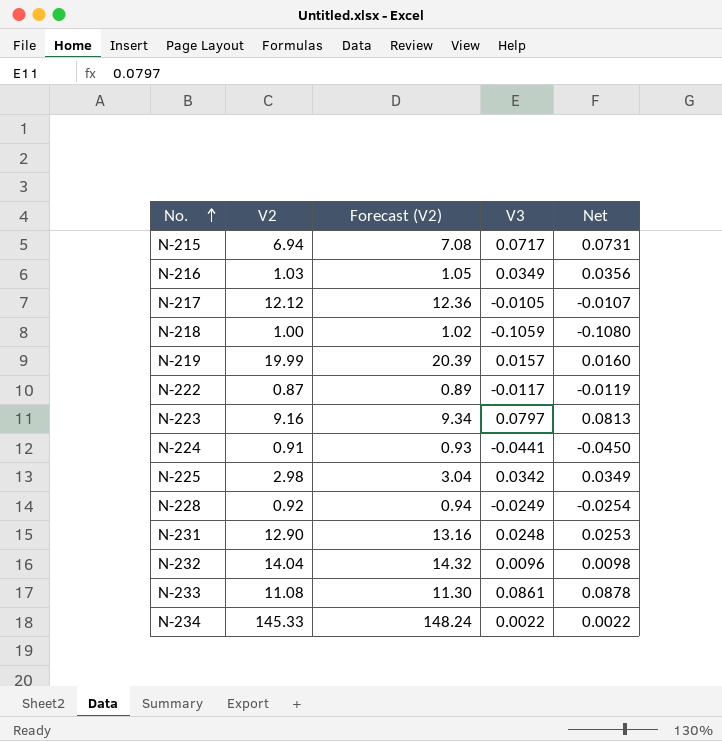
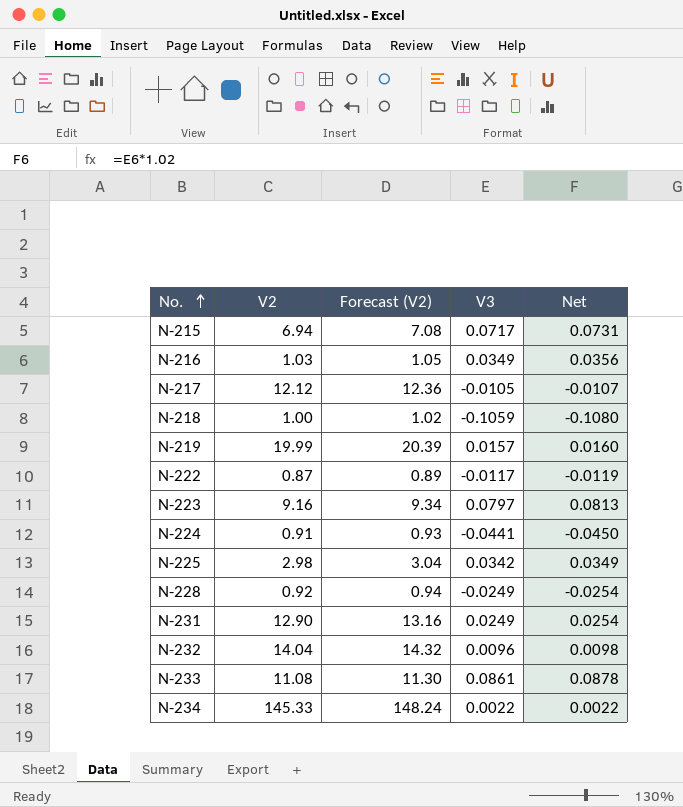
N-231 | V3: 0.0248 -> 0.0249
N-231 | Net: 0.0253 -> 0.0254

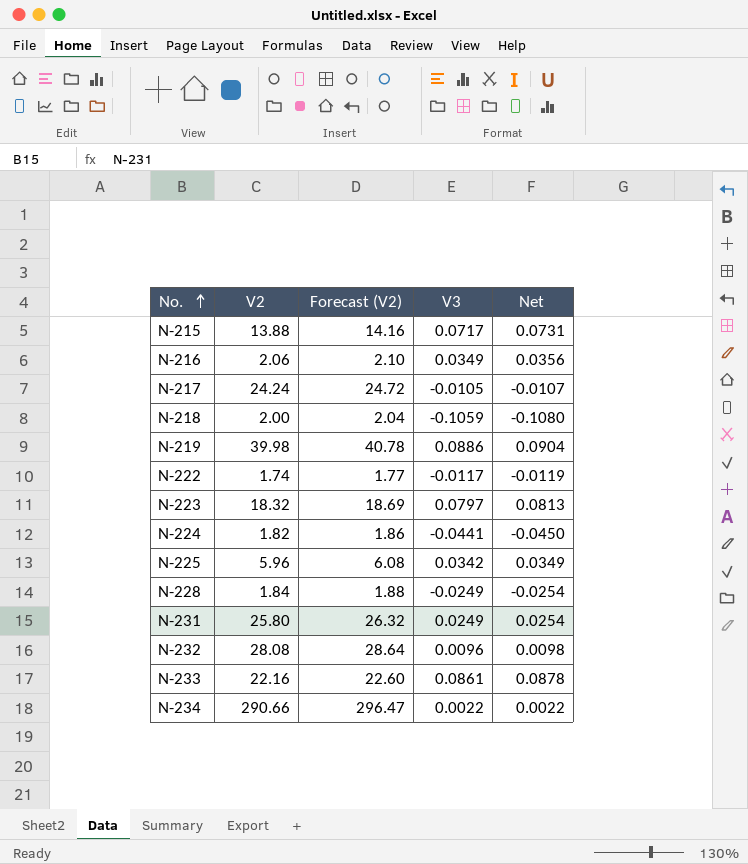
N-215 | V2: 6.94 -> 13.88
N-215 | Forecast (V2): 7.08 -> 14.16
N-216 | V2: 1.03 -> 2.06
N-216 | Forecast (V2): 1.05 -> 2.10
N-217 | V2: 12.12 -> 24.24
N-217 | Forecast (V2): 12.36 -> 24.72
N-218 | V2: 1.00 -> 2.00
N-218 | Forecast (V2): 1.02 -> 2.04
N-219 | V2: 19.99 -> 39.98
N-219 | Forecast (V2): 20.39 -> 40.78
N-219 | V3: 0.0157 -> 0.0886
N-219 | Net: 0.0160 -> 0.0904
N-222 | V2: 0.87 -> 1.74
N-222 | Forecast (V2): 0.89 -> 1.77
N-223 | V2: 9.16 -> 18.32
N-223 | Forecast (V2): 9.34 -> 18.69
N-224 | V2: 0.91 -> 1.82
N-224 | Forecast (V2): 0.93 -> 1.86
N-225 | V2: 2.98 -> 5.96
N-225 | Forecast (V2): 3.04 -> 6.08
N-228 | V2: 0.92 -> 1.84
N-228 | Forecast (V2): 0.94 -> 1.88
N-231 | V2: 12.90 -> 25.80
N-231 | Forecast (V2): 13.16 -> 26.32
N-232 | V2: 14.04 -> 28.08
N-232 | Forecast (V2): 14.32 -> 28.64
N-233 | V2: 11.08 -> 22.16
N-233 | Forecast (V2): 11.30 -> 22.60
N-234 | V2: 145.33 -> 290.66
N-234 | Forecast (V2): 148.24 -> 296.47

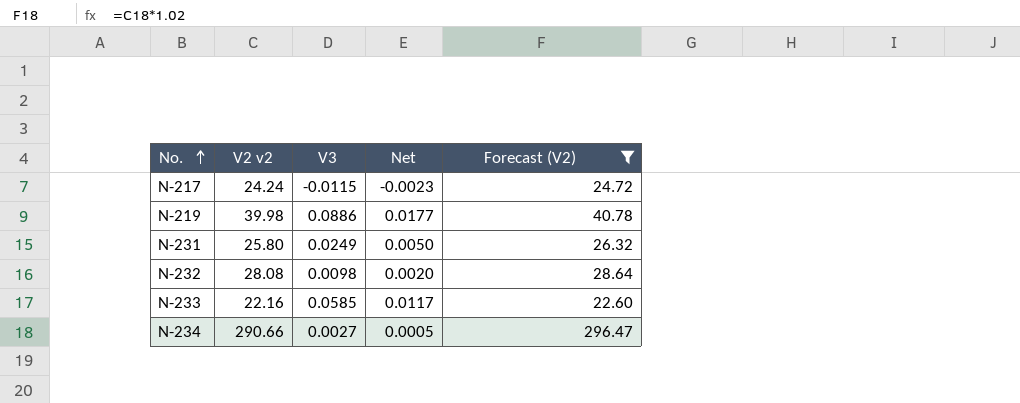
filter: none -> Forecast (V2) >= 22.60
column name: V2 -> V2 v2
column Net | formula: [V3] * 1.02 -> [V3] * 0.2
column Forecast (V2) | position: 3 -> 5
N-217 | V3: -0.0105 -> -0.0115
N-232 | V3: 0.0096 -> 0.0098
N-233 | V3: 0.0861 -> 0.0585
N-234 | V3: 0.0022 -> 0.0027

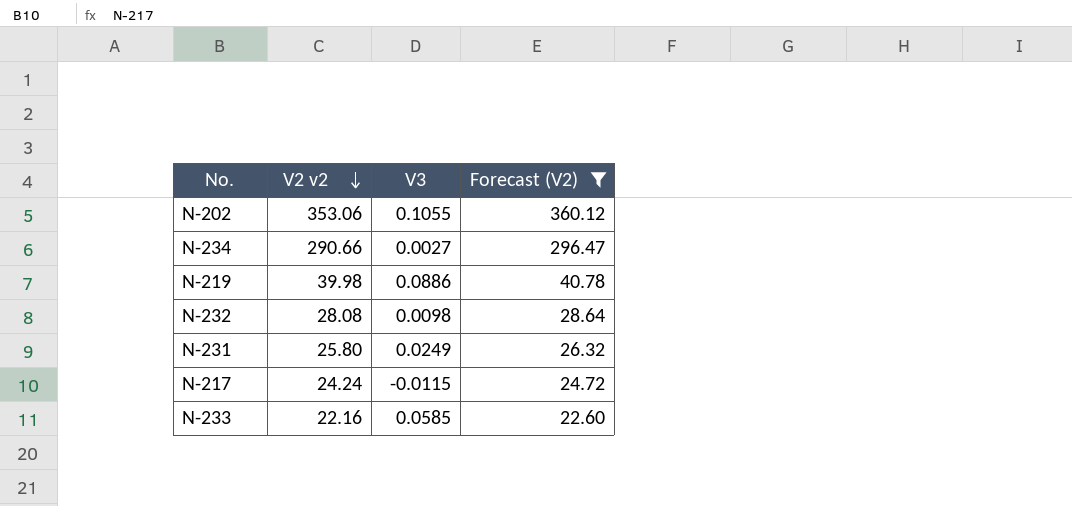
row order: No. ascending -> V2 v2 descending
column Net | formula: [V3] * 0.2 -> none
row N-202: none -> 353.06 | 0.1055 | 360.12

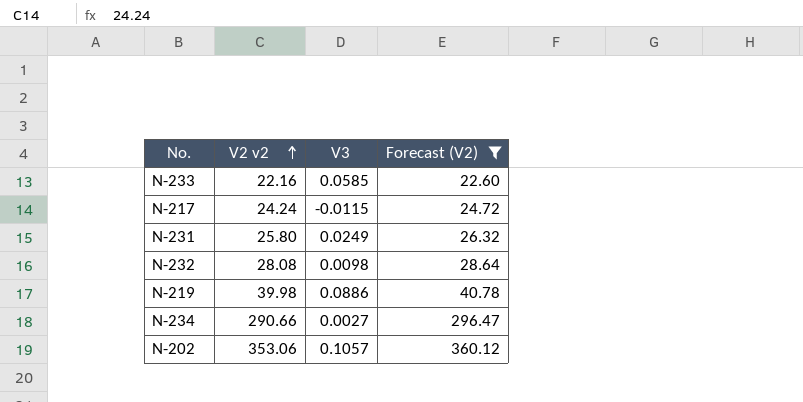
row order: V2 v2 descending -> V2 v2 ascending
N-202 | V3: 0.1055 -> 0.1057

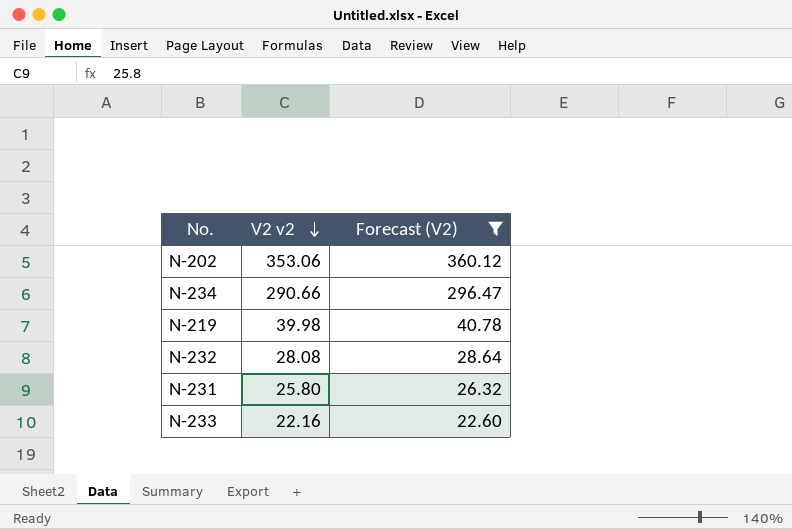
row order: V2 v2 ascending -> V2 v2 descending
column V3 | position: 3 -> none
row N-217: 24.24 | -0.0115 | 24.72 -> none

